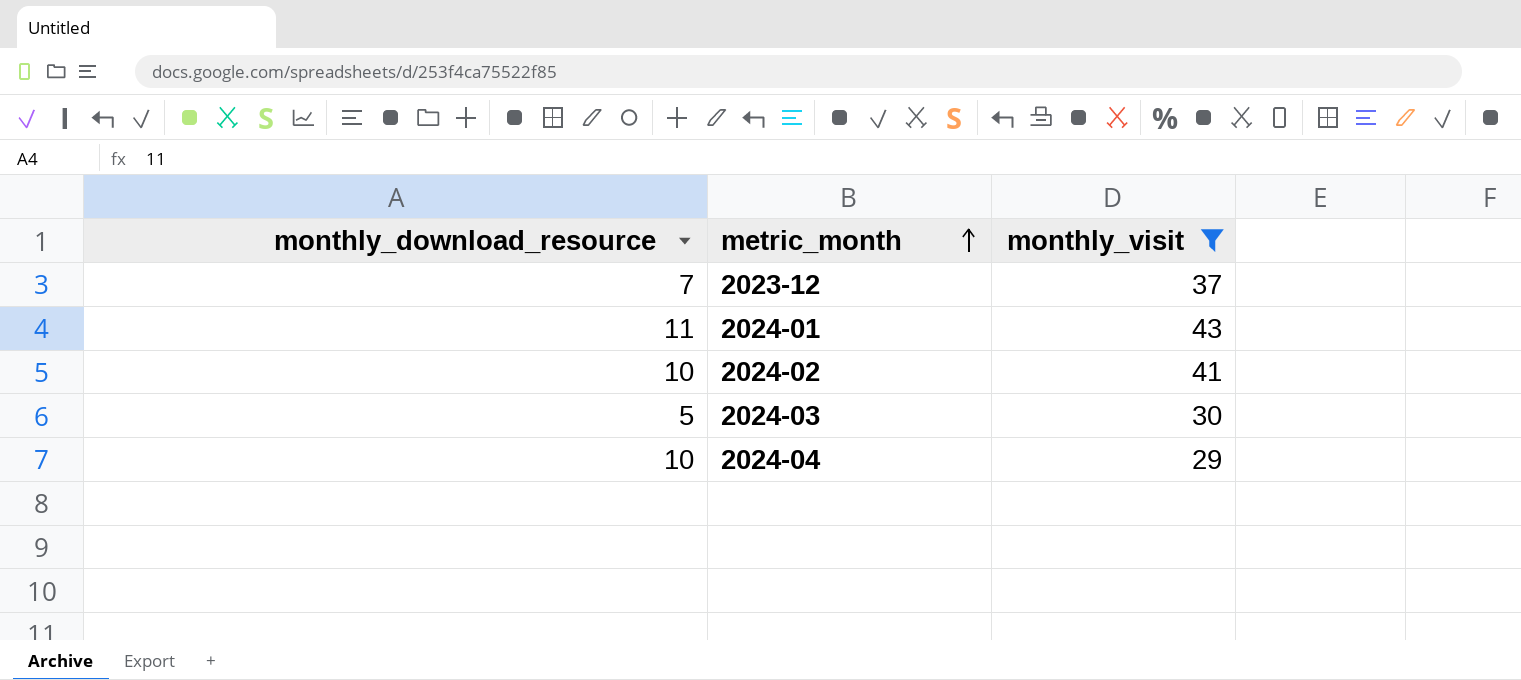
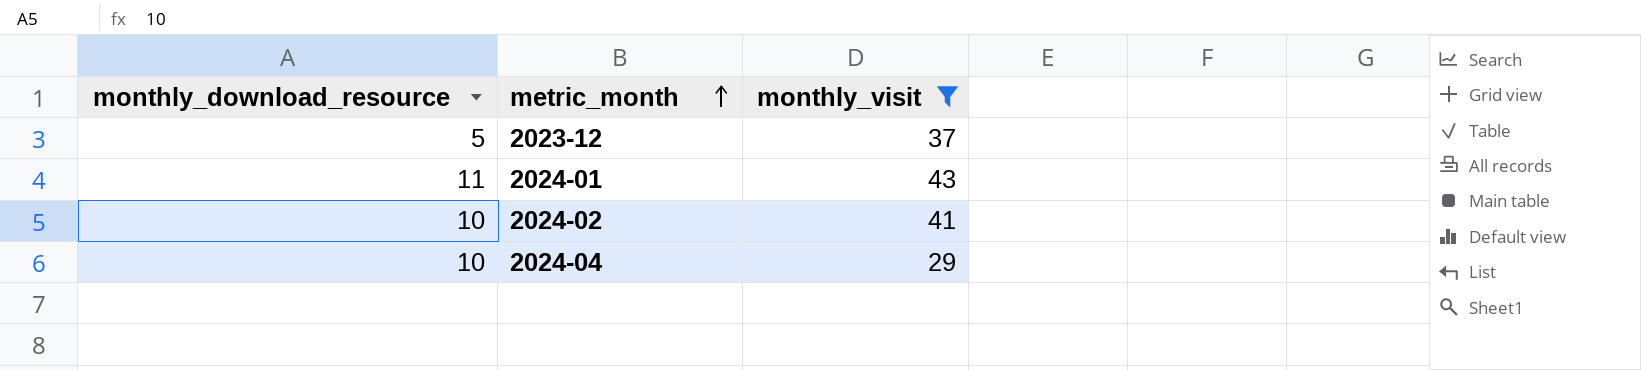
row 2024-03: 5 | 30 -> none
2023-12 | monthly_download_resource: 7 -> 5

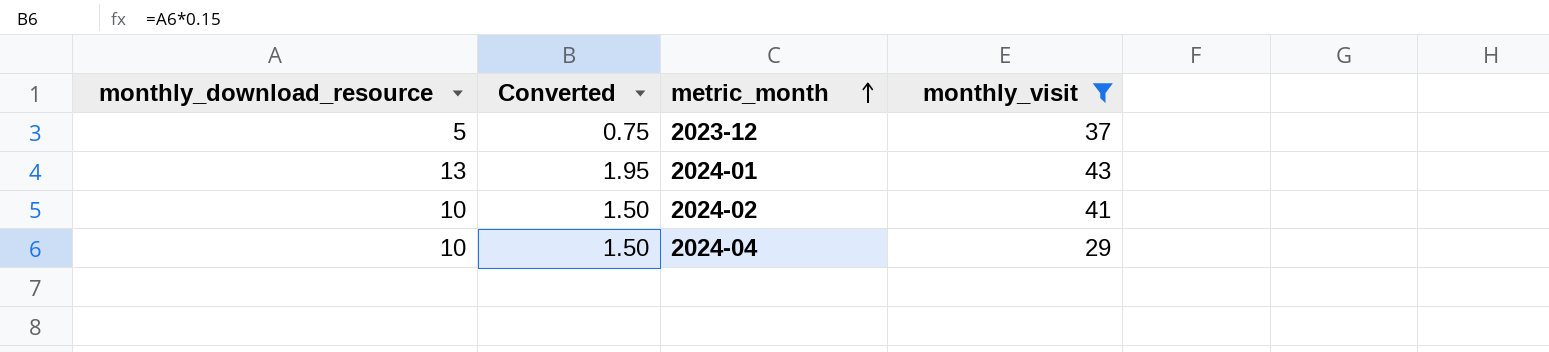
column Converted | formula: none -> [monthly_download_resource] * 0.15
2024-01 | monthly_download_resource: 11 -> 13

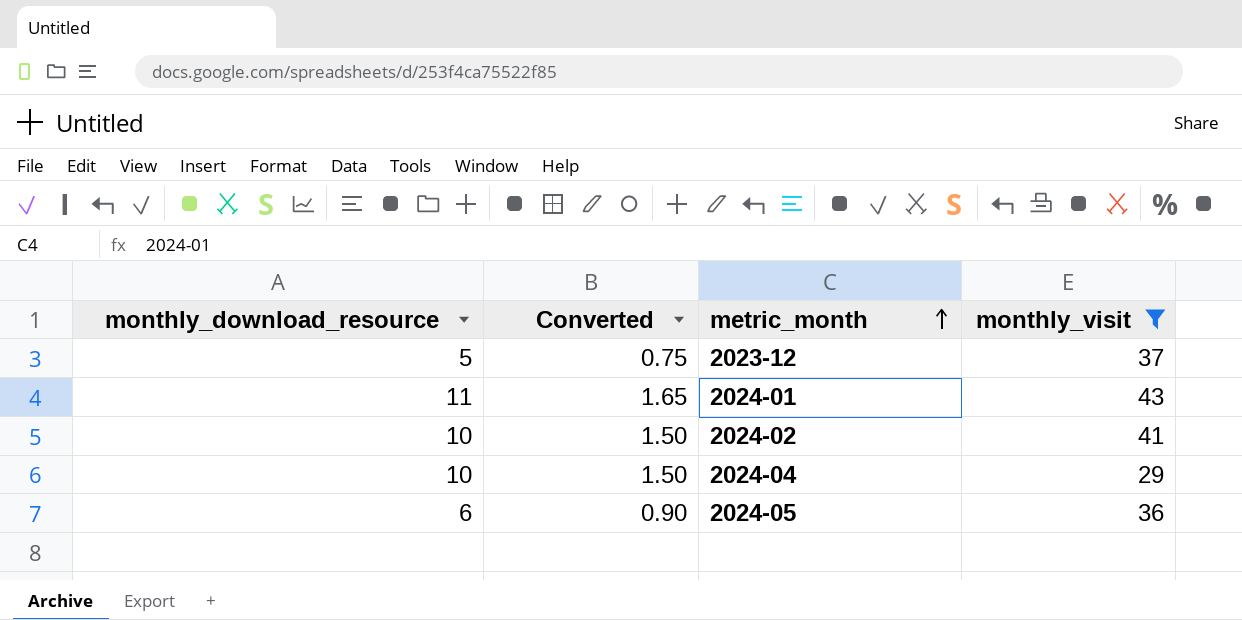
2024-01 | monthly_download_resource: 13 -> 11
2024-01 | Converted: 1.95 -> 1.65
row 2024-05: none -> 6 | 0.90 | 36

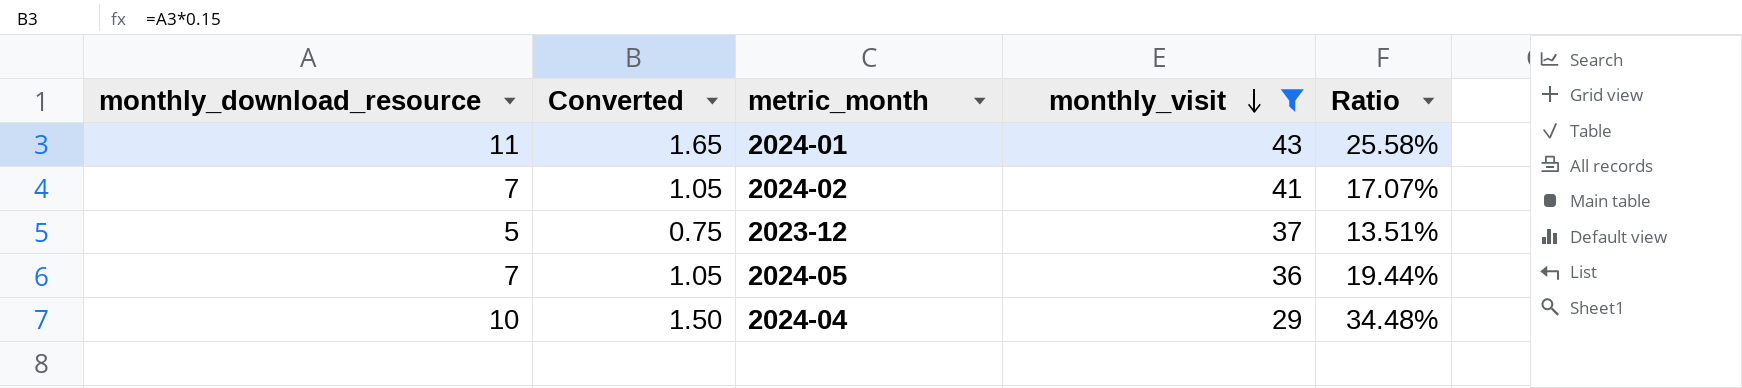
row order: metric_month ascending -> monthly_visit descending
column Ratio | formula: none -> [monthly_download_resource] / [monthly_visit]
2024-02 | monthly_download_resource: 10 -> 7
2024-02 | Converted: 1.50 -> 1.05
2024-05 | monthly_download_resource: 6 -> 7
2024-05 | Converted: 0.90 -> 1.05

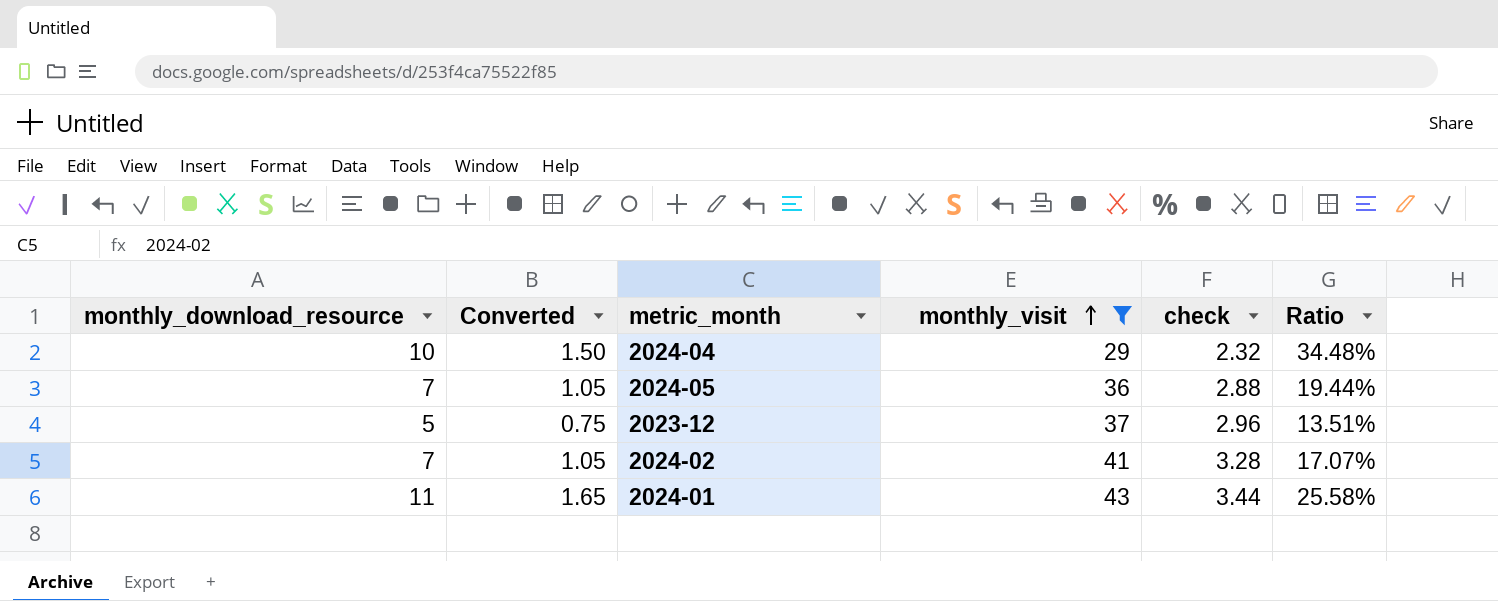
row order: monthly_visit descending -> monthly_visit ascending
column check | formula: none -> [monthly_visit] * 0.08

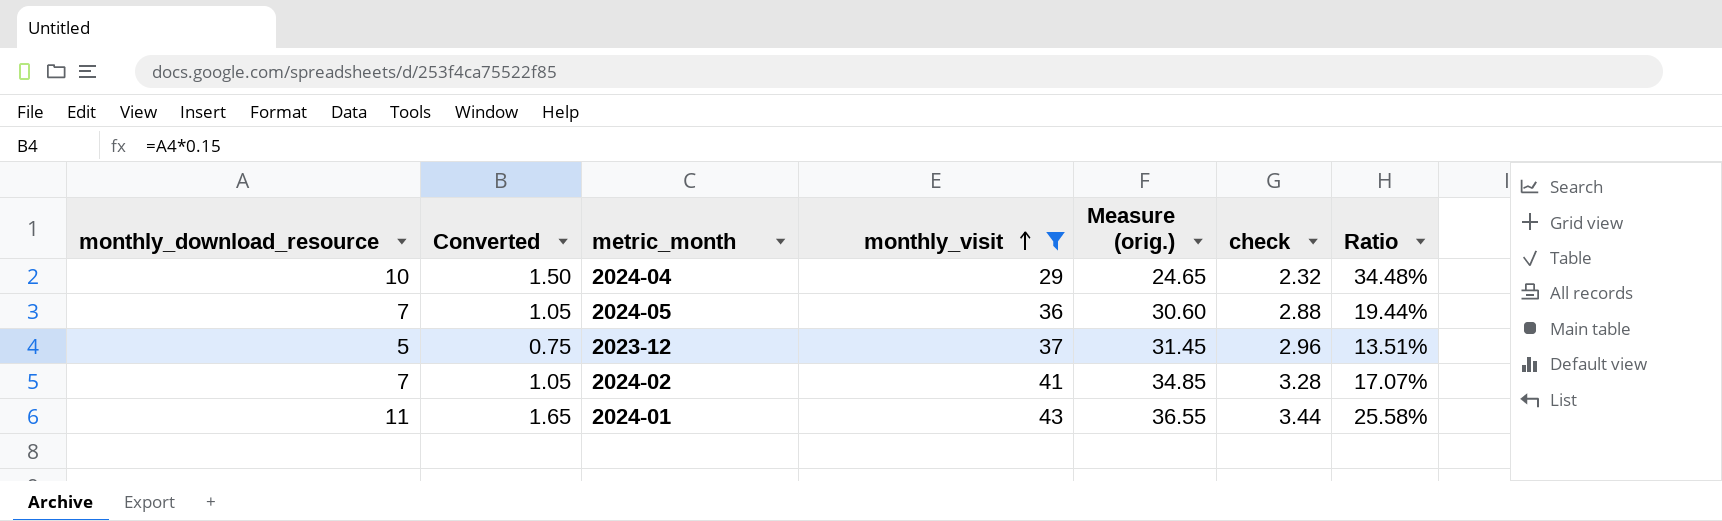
column Measure (orig.) | formula: none -> [monthly_visit] * 0.85

